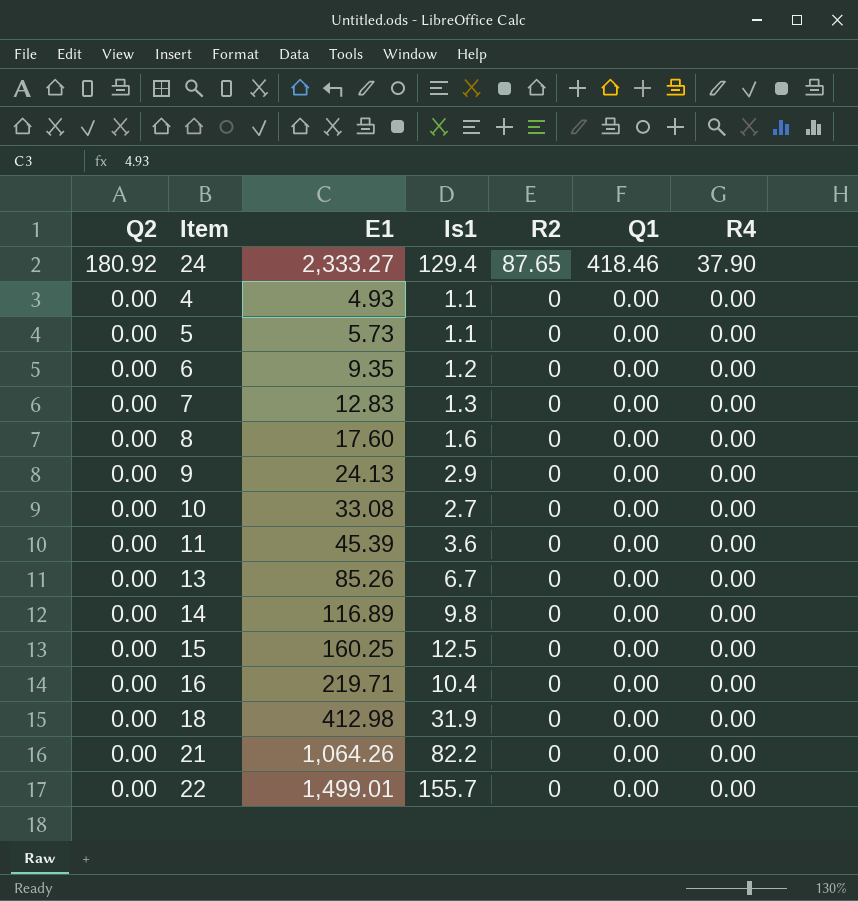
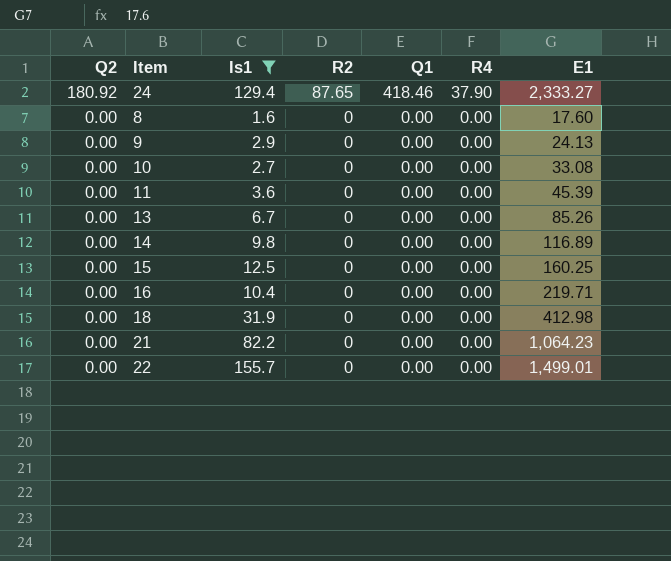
filter: none -> Is1 >= 1.6
column E1 | position: 3 -> 7
21 | E1: 1,064.26 -> 1,064.23

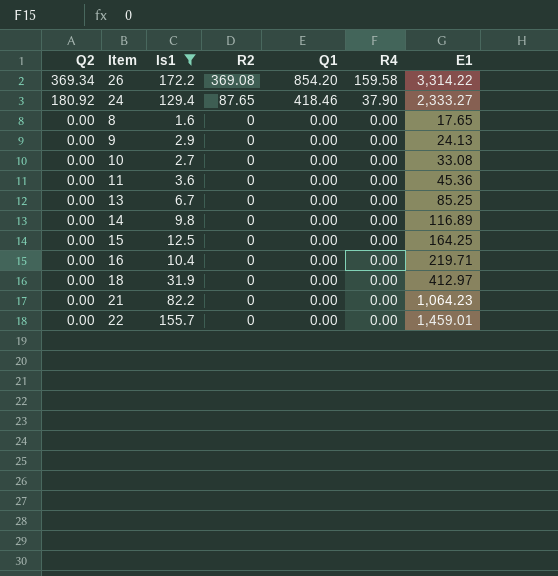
row 26: none -> 369.34 | 172.2 | 369.08 | 854.20 | 159.58 | 3,314.22
8 | E1: 17.60 -> 17.65
11 | E1: 45.39 -> 45.36
13 | E1: 85.26 -> 85.25
15 | E1: 160.25 -> 164.25
18 | E1: 412.98 -> 412.97
22 | E1: 1,499.01 -> 1,459.01

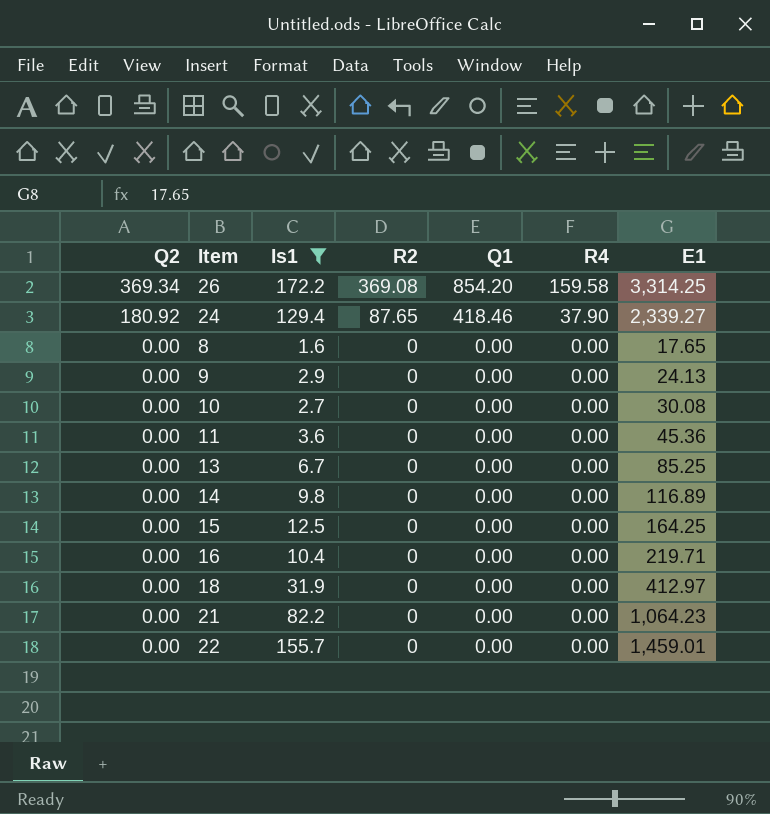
26 | E1: 3,314.22 -> 3,314.25
24 | E1: 2,333.27 -> 2,339.27
10 | E1: 33.08 -> 30.08

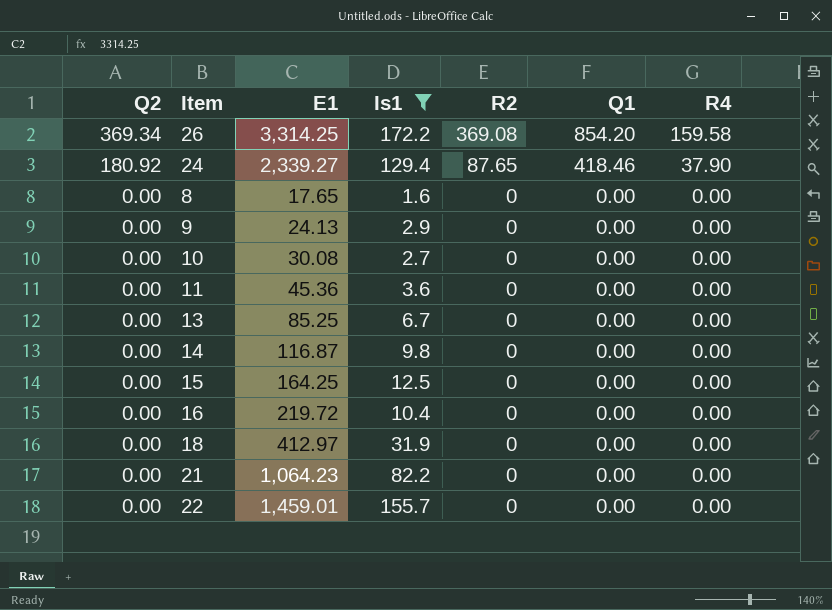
column E1 | position: 7 -> 3
14 | E1: 116.89 -> 116.87
16 | E1: 219.71 -> 219.72

